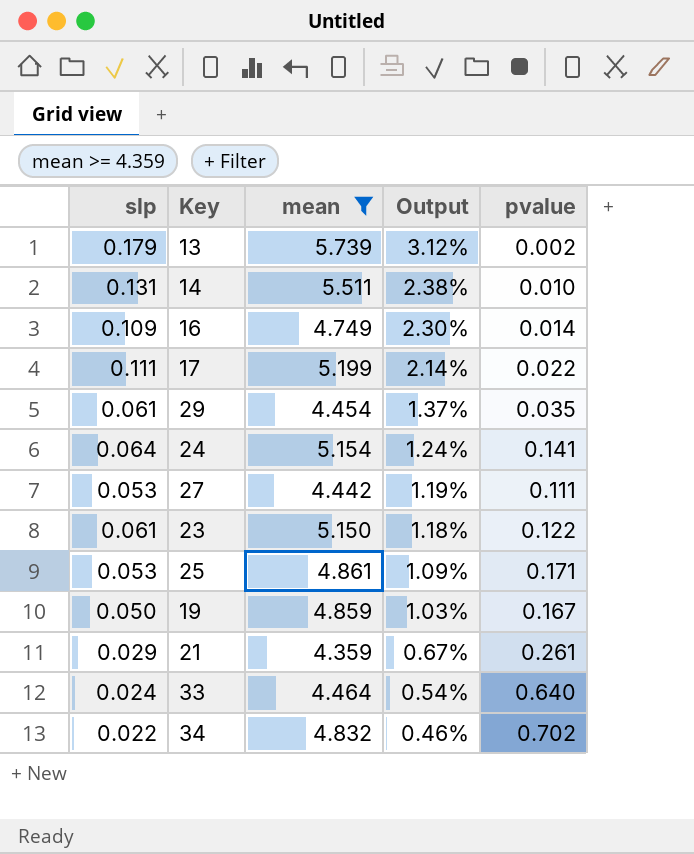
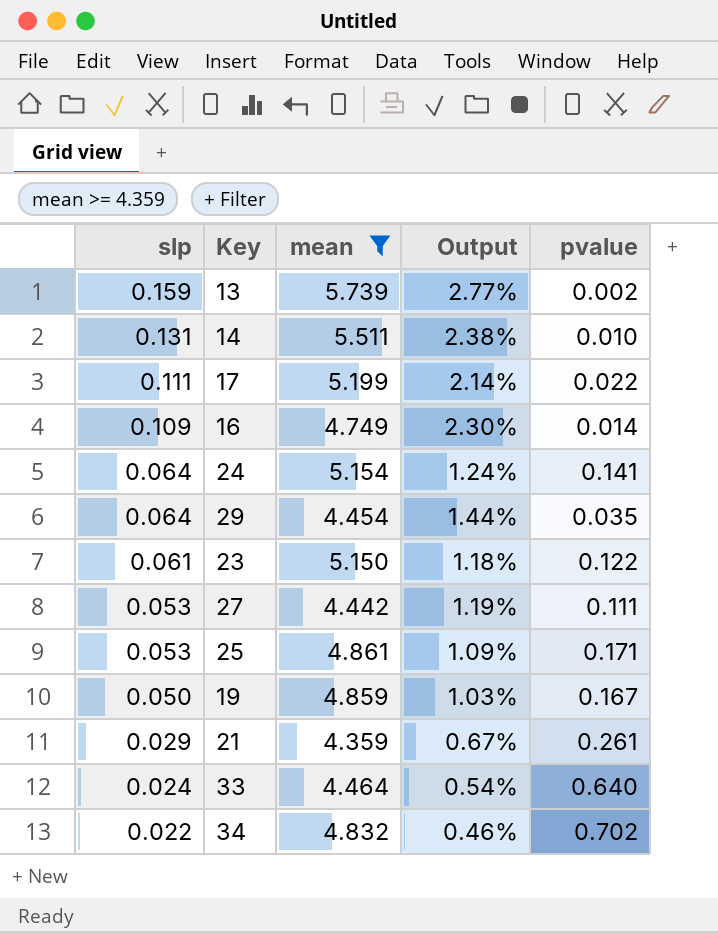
row order: Output descending -> slp descending
13 | slp: 0.179 -> 0.159
13 | Output: 3.12% -> 2.77%
29 | slp: 0.061 -> 0.064
29 | Output: 1.37% -> 1.44%

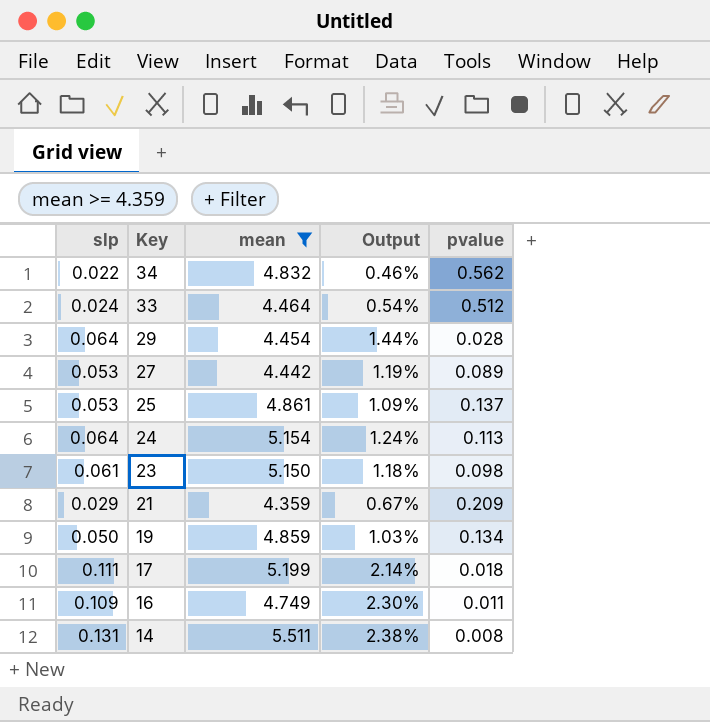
row order: slp descending -> Key descending
row 13: 0.159 | 5.739 | 2.77% | 0.002 -> none
34 | pvalue: 0.702 -> 0.562
33 | pvalue: 0.640 -> 0.512
29 | pvalue: 0.035 -> 0.028
27 | pvalue: 0.111 -> 0.089
25 | pvalue: 0.171 -> 0.137
24 | pvalue: 0.141 -> 0.113
23 | pvalue: 0.122 -> 0.098
21 | pvalue: 0.261 -> 0.209
19 | pvalue: 0.167 -> 0.134
17 | pvalue: 0.022 -> 0.018
16 | pvalue: 0.014 -> 0.011
14 | pvalue: 0.010 -> 0.008

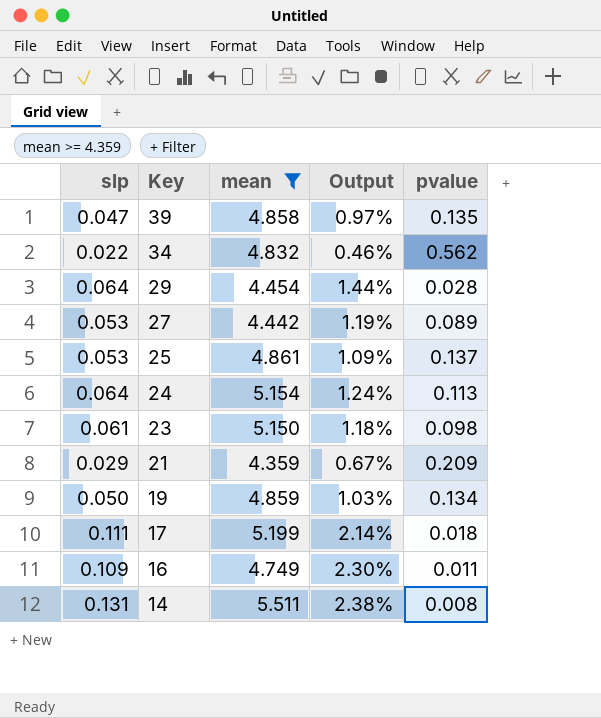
row 33: 0.024 | 4.464 | 0.54% | 0.512 -> none
row 39: none -> 0.047 | 4.858 | 0.97% | 0.135

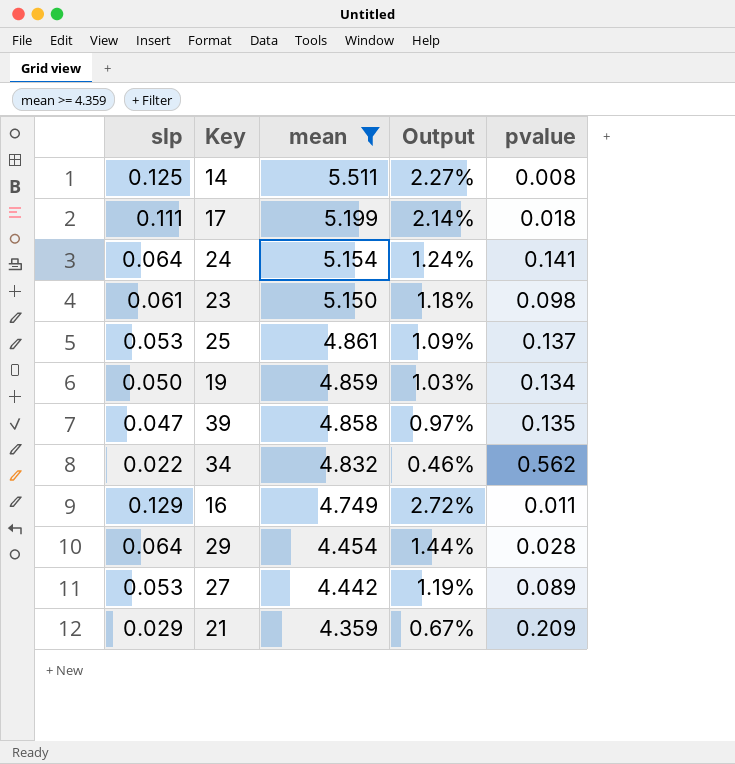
row order: Key descending -> mean descending
14 | slp: 0.131 -> 0.125
14 | Output: 2.38% -> 2.27%
24 | pvalue: 0.113 -> 0.141
16 | slp: 0.109 -> 0.129
16 | Output: 2.30% -> 2.72%

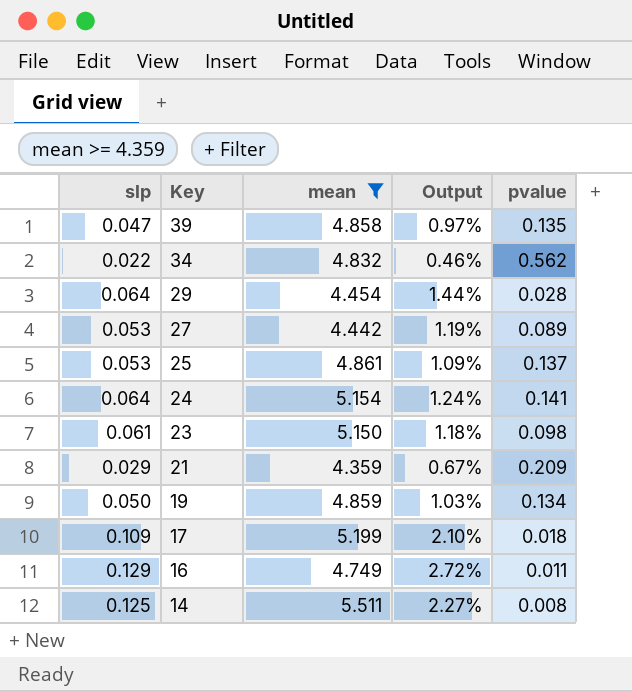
row order: mean descending -> Key descending
17 | slp: 0.111 -> 0.109
17 | Output: 2.14% -> 2.10%

